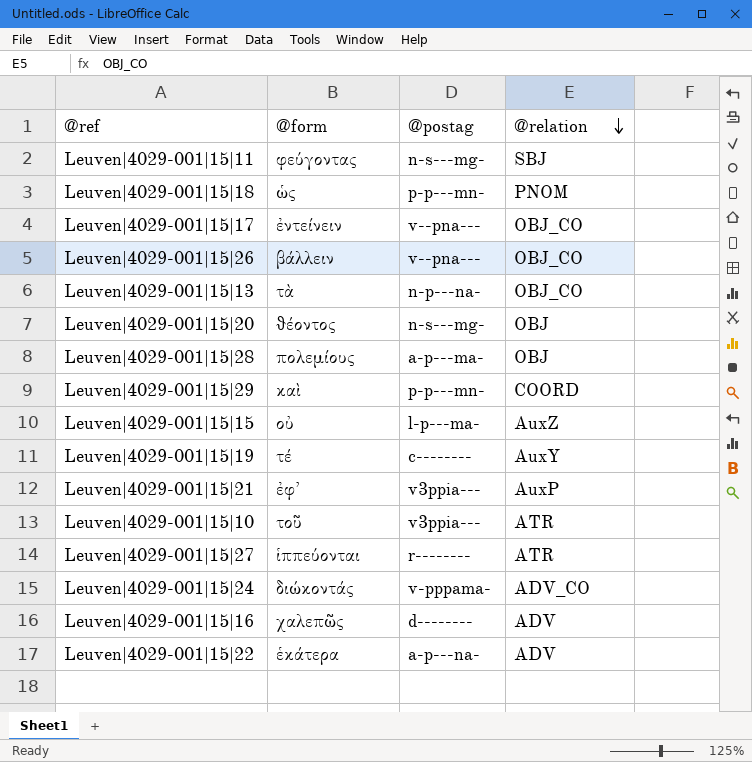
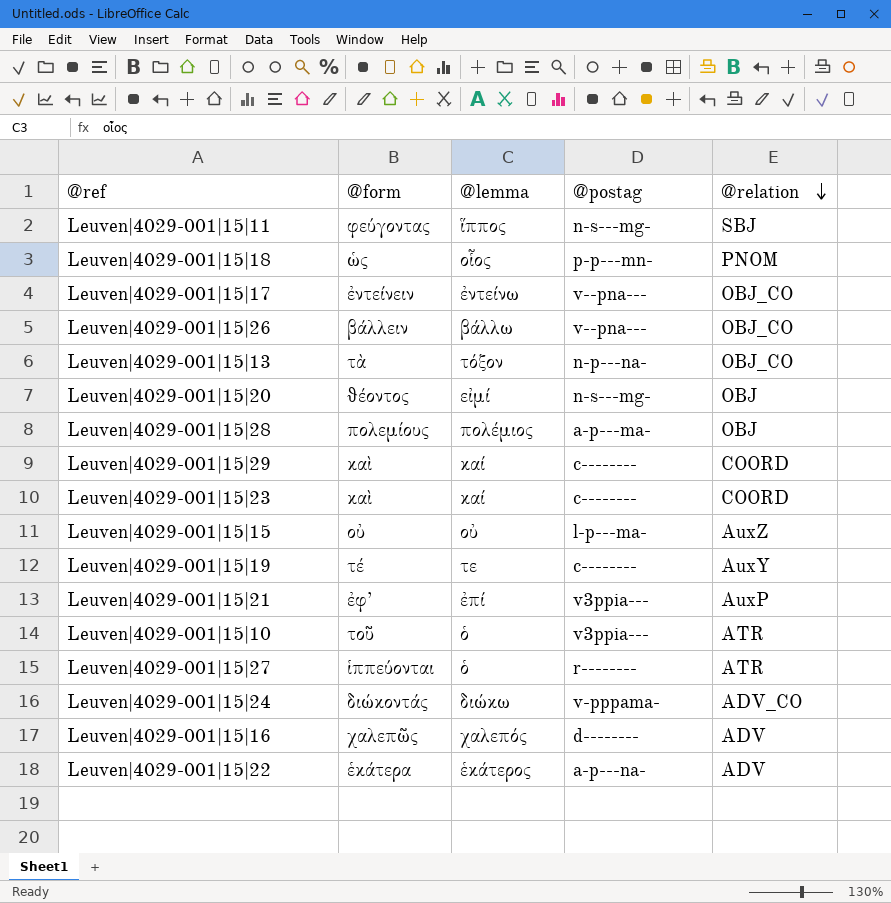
column @lemma | position: none -> 3
Leuven|4029-001|15|29 | @postag: p-p---mn- -> c--------
row Leuven|4029-001|15|23: none -> καὶ | καί | c-------- | COORD

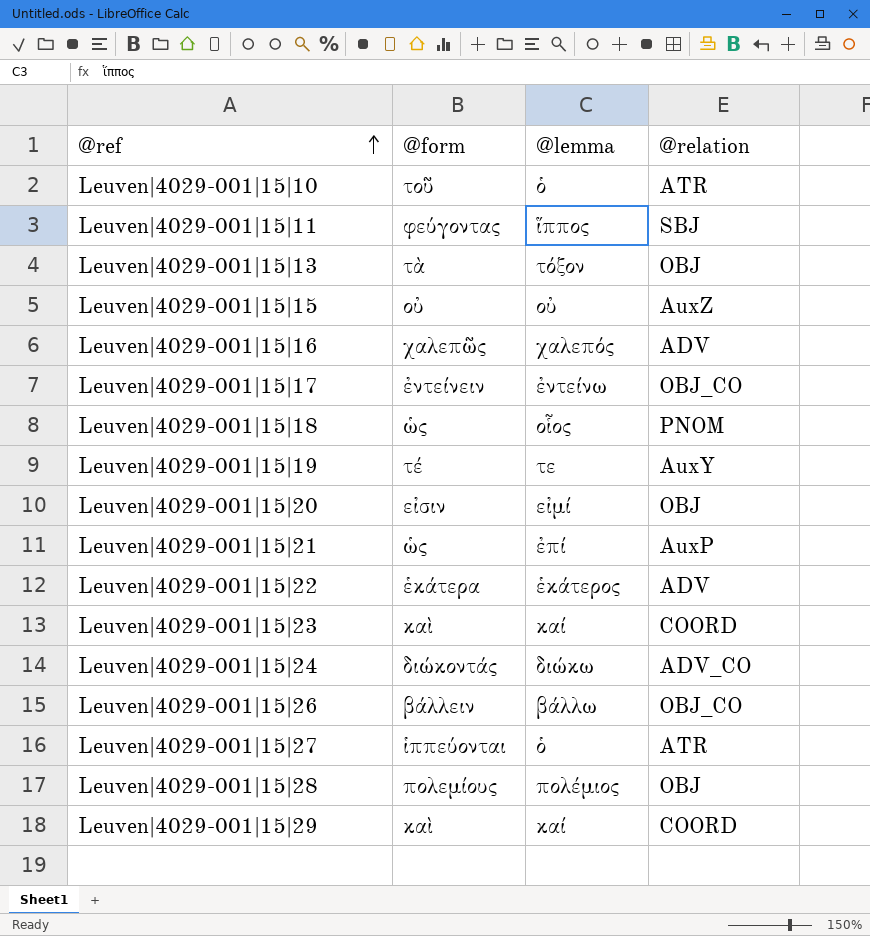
row order: @relation descending -> @ref ascending
column @postag | position: 4 -> none
Leuven|4029-001|15|13 | @relation: OBJ_CO -> OBJ
Leuven|4029-001|15|20 | @form: θέοντος -> εἰσιν
Leuven|4029-001|15|21 | @form: ἐφ’ -> ὡς

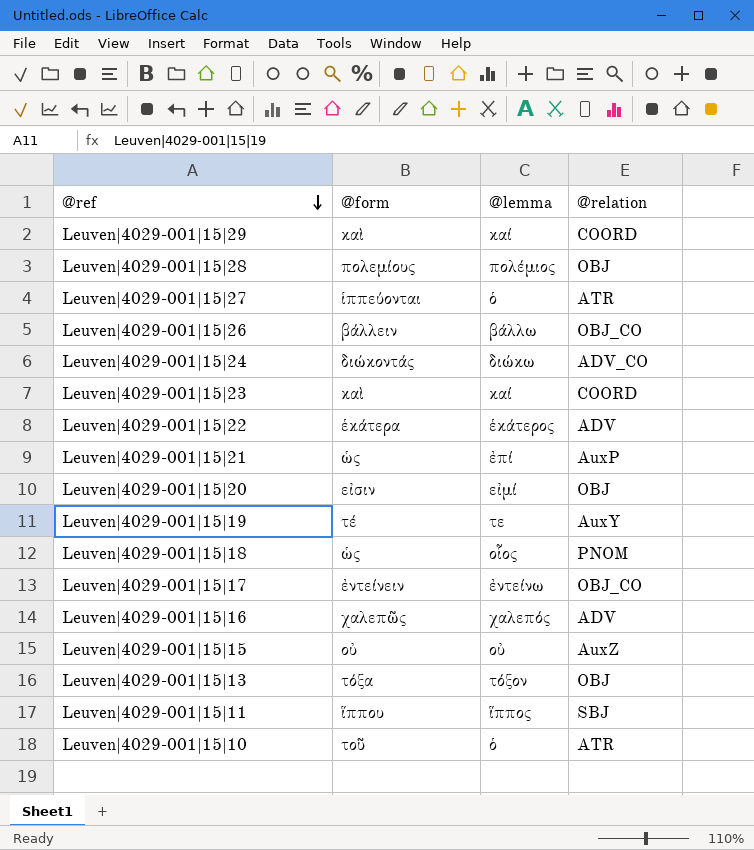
row order: @ref ascending -> @ref descending
Leuven|4029-001|15|13 | @form: τὰ -> τόξα
Leuven|4029-001|15|11 | @form: φεύγοντας -> ἵππου

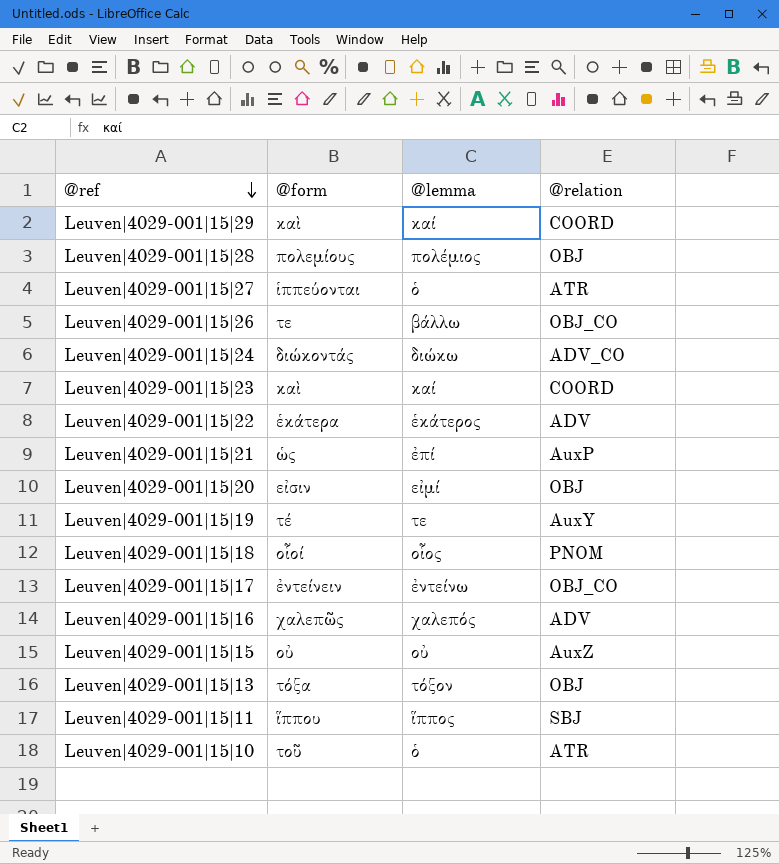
Leuven|4029-001|15|26 | @form: βάλλειν -> τε
Leuven|4029-001|15|18 | @form: ὡς -> οἷοί

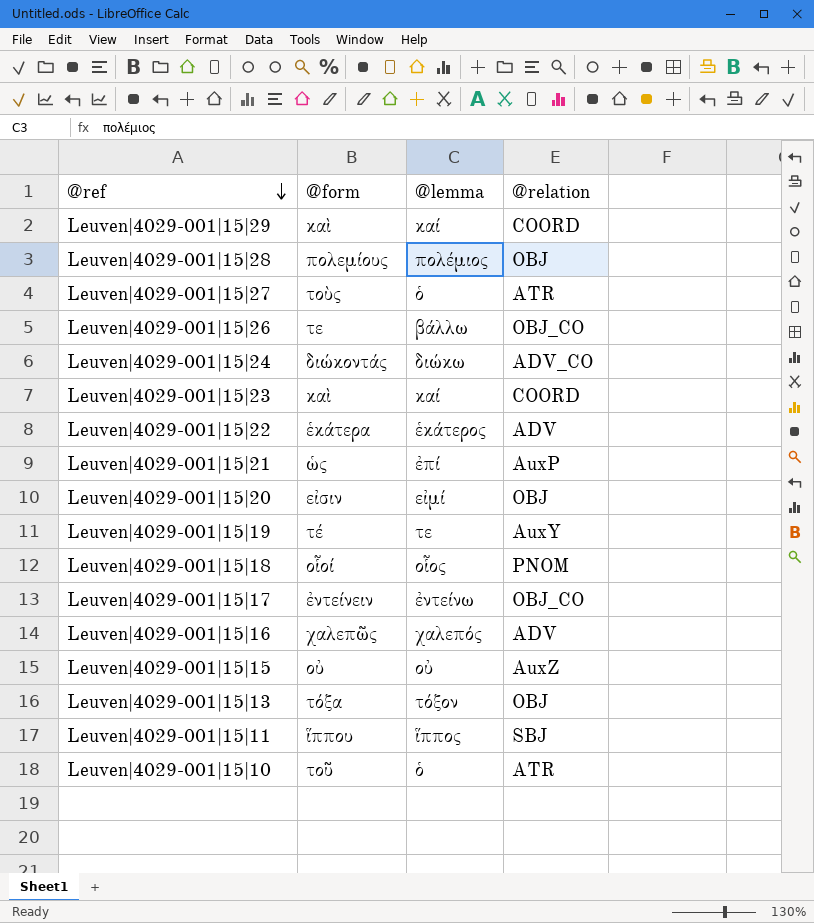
Leuven|4029-001|15|27 | @form: ἱππεύονται -> τοὺς

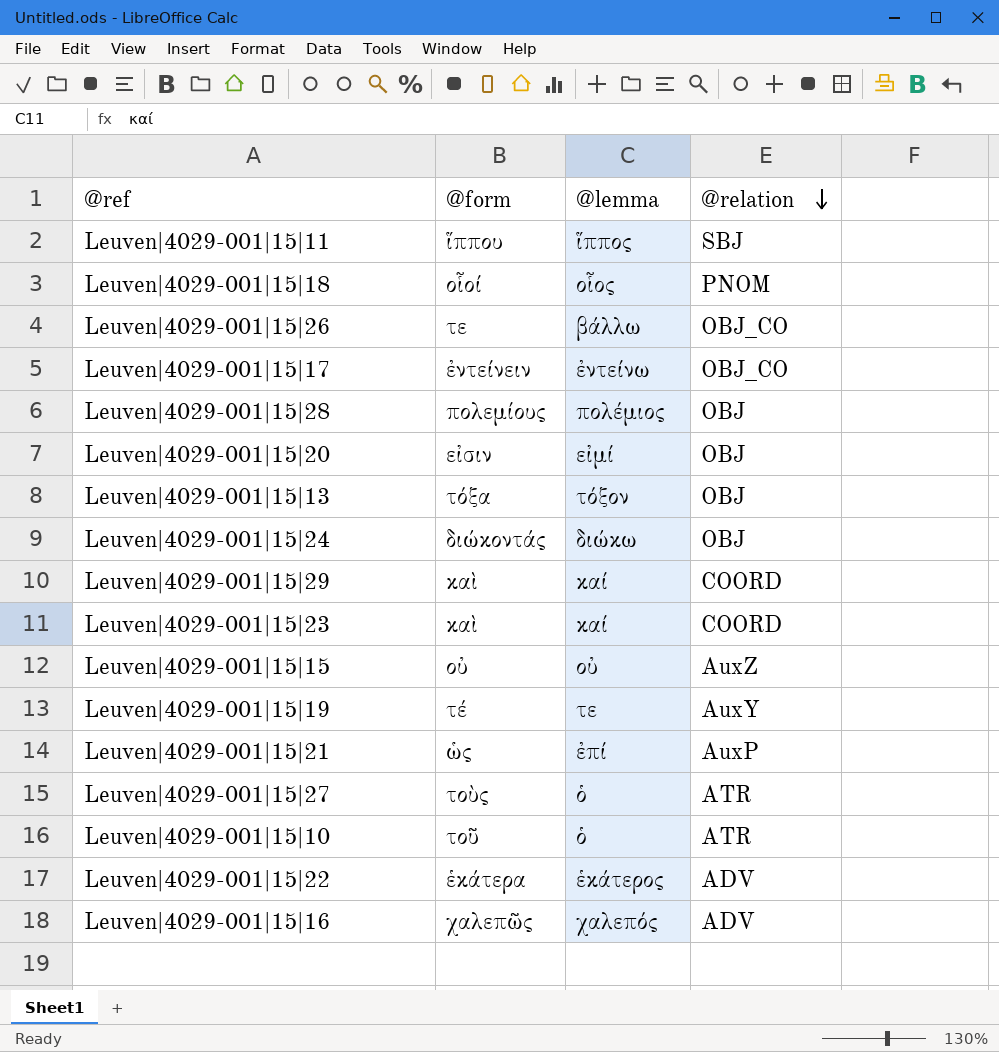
row order: @ref descending -> @relation descending
Leuven|4029-001|15|24 | @relation: ADV_CO -> OBJ

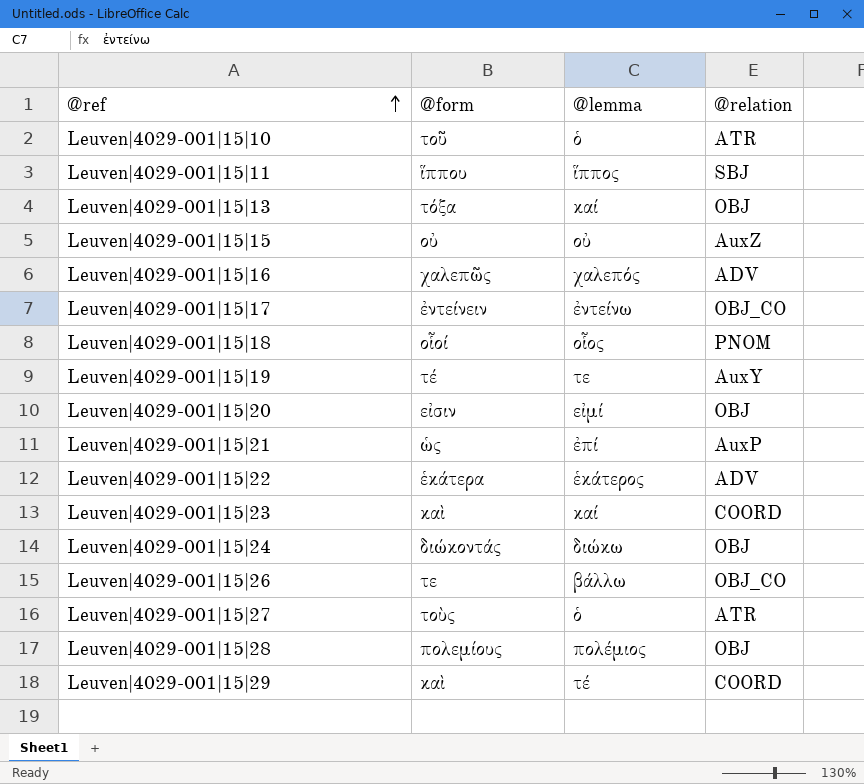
row order: @relation descending -> @ref ascending
Leuven|4029-001|15|13 | @lemma: τόξον -> καί
Leuven|4029-001|15|29 | @lemma: καί -> τέ

